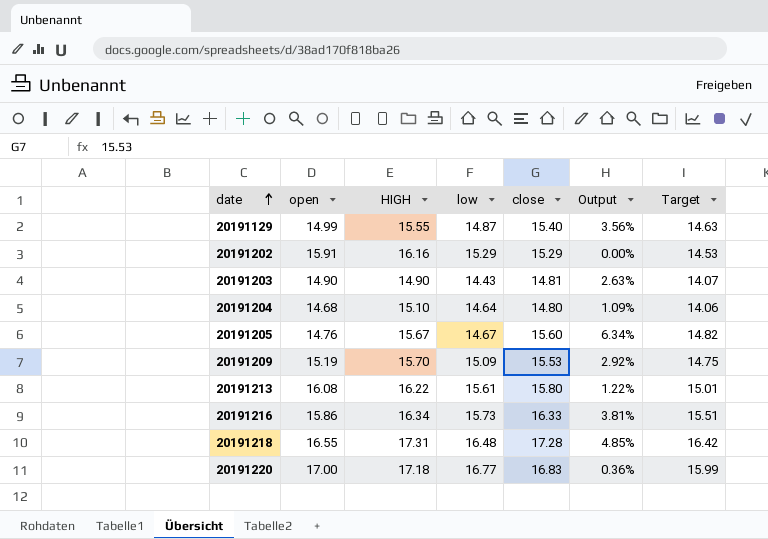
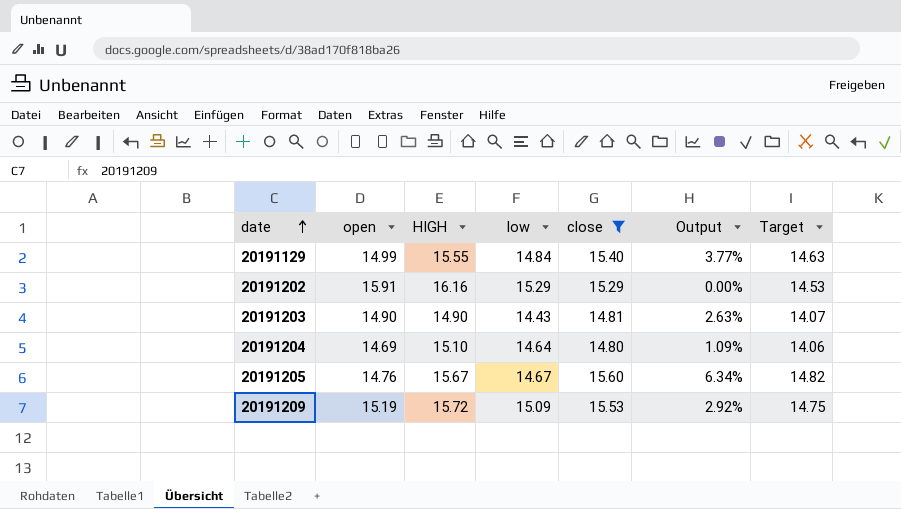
filter: none -> close <= 15.60
20191129 | low: 14.87 -> 14.84
20191129 | Output: 3.56% -> 3.77%
20191204 | open: 14.68 -> 14.69
20191209 | HIGH: 15.70 -> 15.72

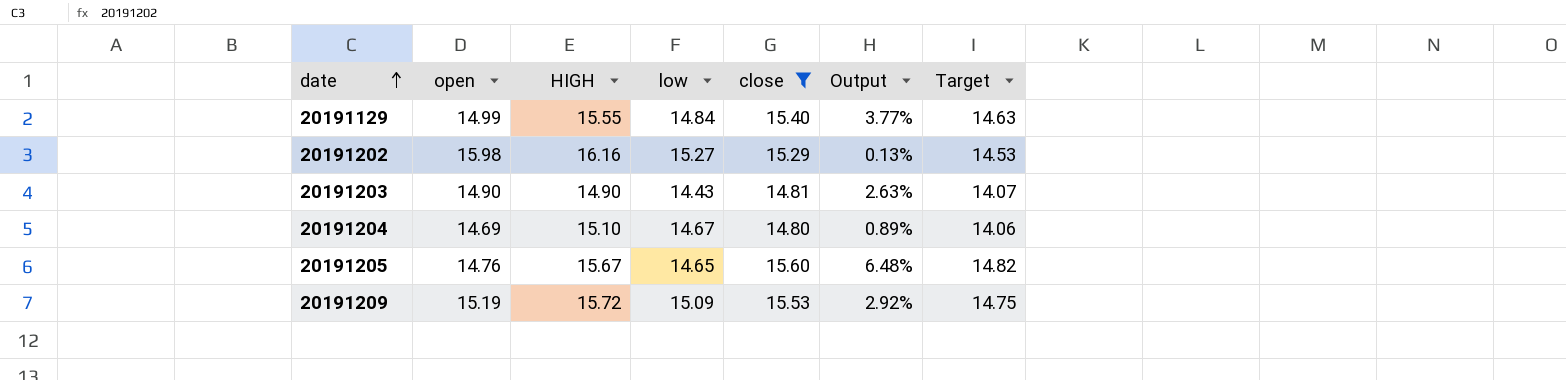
20191202 | open: 15.91 -> 15.98
20191202 | low: 15.29 -> 15.27
20191202 | Output: 0.00% -> 0.13%
20191204 | low: 14.64 -> 14.67
20191204 | Output: 1.09% -> 0.89%
20191205 | low: 14.67 -> 14.65
20191205 | Output: 6.34% -> 6.48%

